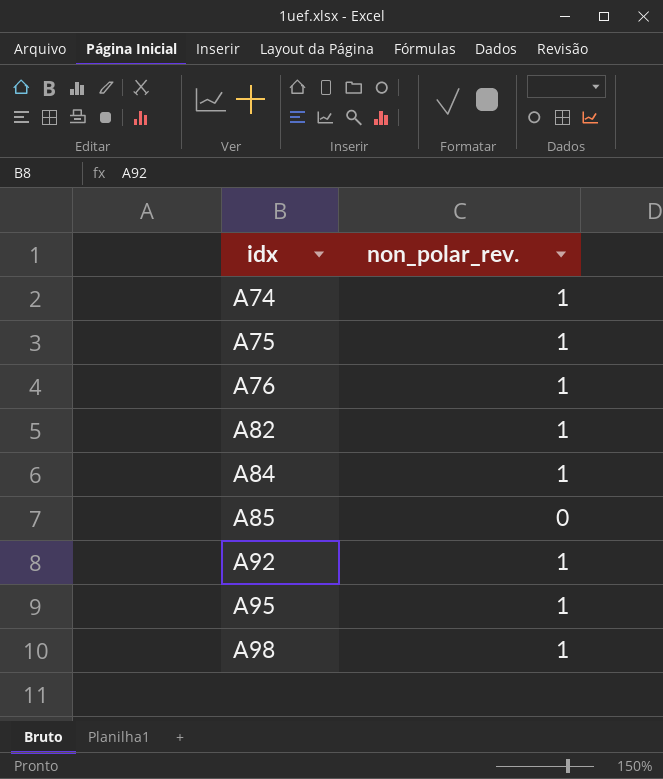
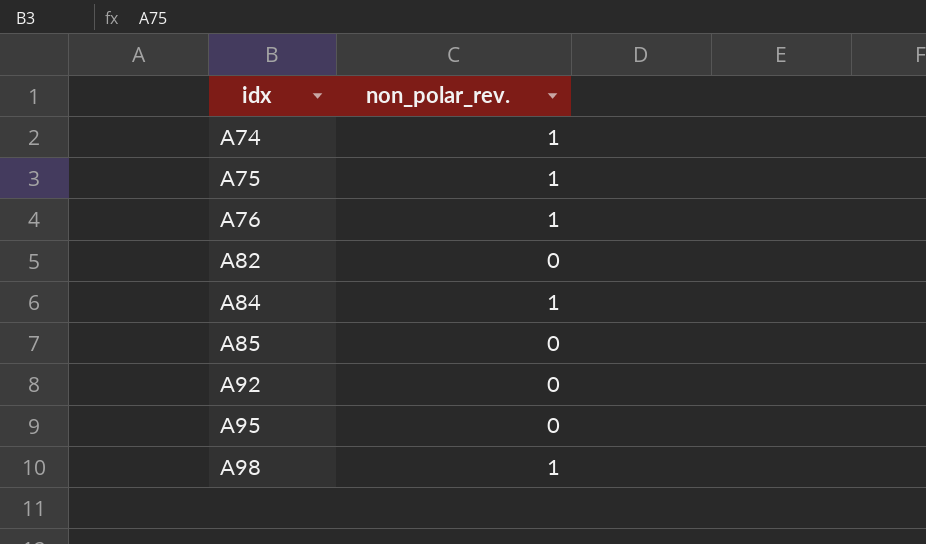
A82 | non_polar_rev.: 1 -> 0
A92 | non_polar_rev.: 1 -> 0
A95 | non_polar_rev.: 1 -> 0

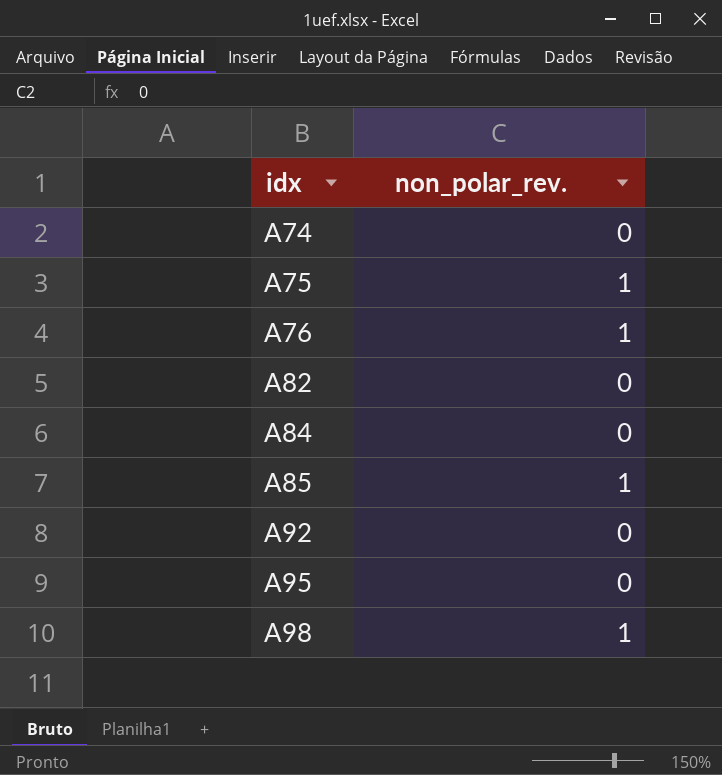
A74 | non_polar_rev.: 1 -> 0
A84 | non_polar_rev.: 1 -> 0
A85 | non_polar_rev.: 0 -> 1

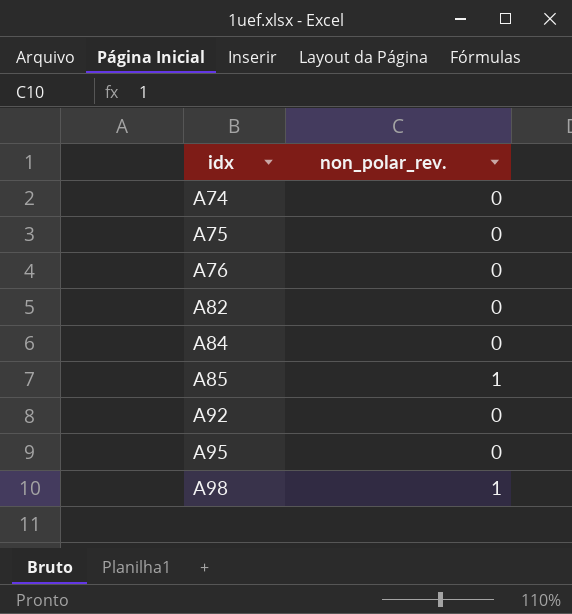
A75 | non_polar_rev.: 1 -> 0
A76 | non_polar_rev.: 1 -> 0

